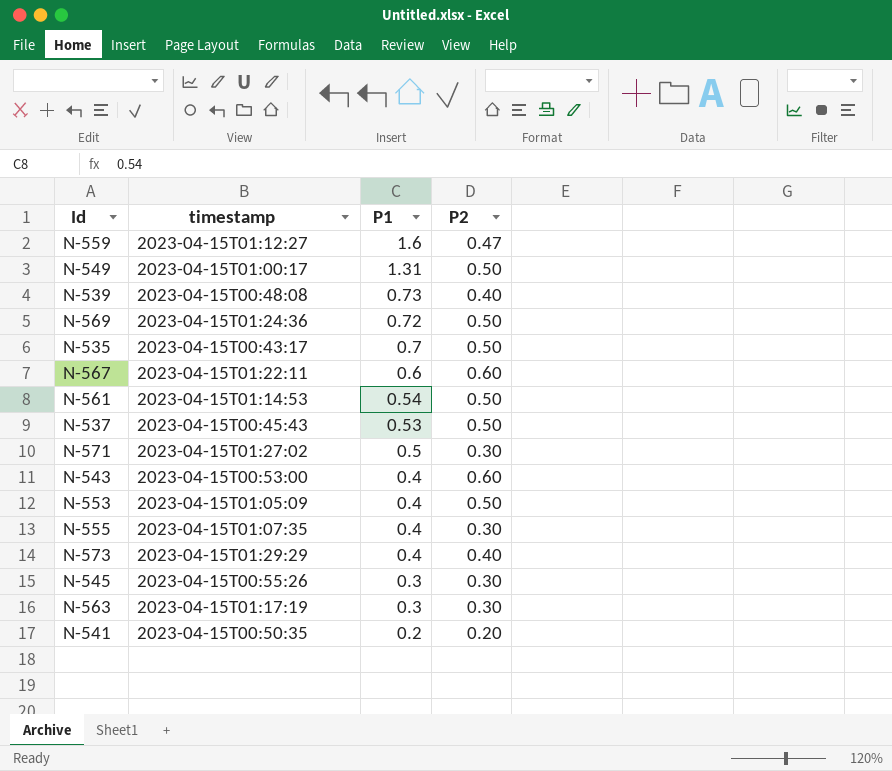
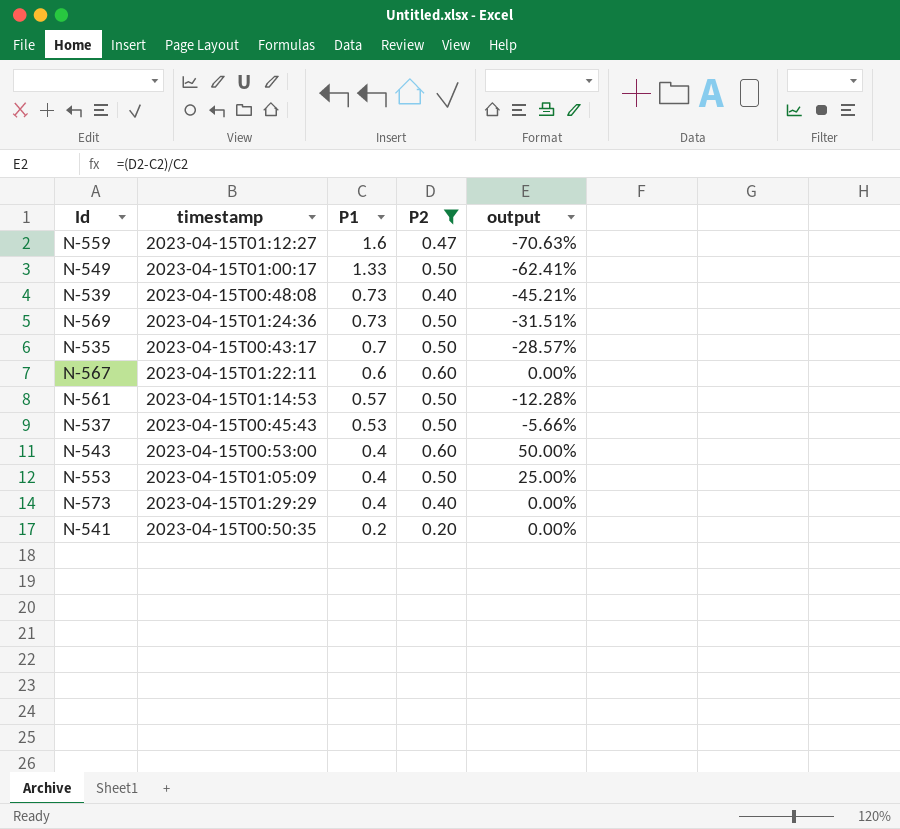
filter: none -> P2 != 0.30
column output | formula: none -> ([P2] - [P1]) / [P1]
N-549 | P1: 1.31 -> 1.33
N-569 | P1: 0.72 -> 0.73
N-561 | P1: 0.54 -> 0.57

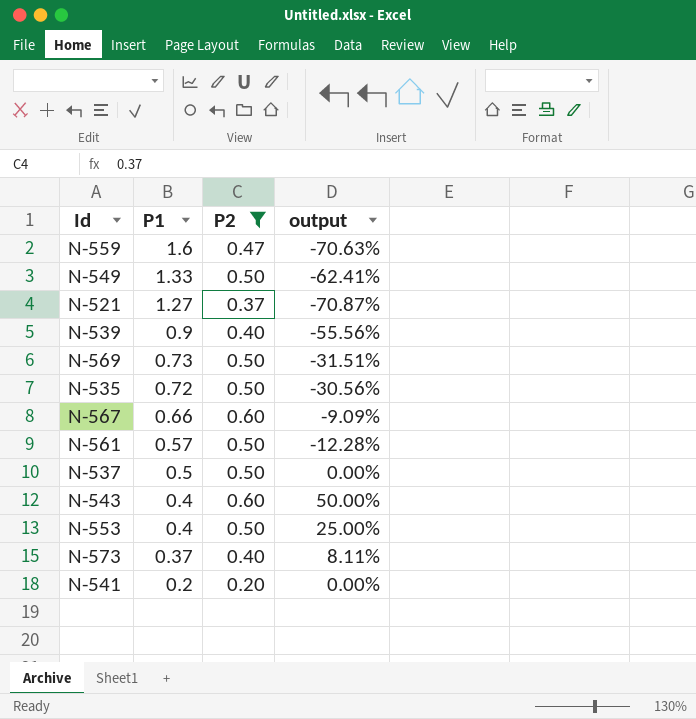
column timestamp | position: 2 -> none
row N-521: none -> 1.27 | 0.37 | -70.87%
N-539 | P1: 0.73 -> 0.9
N-539 | output: -45.21% -> -55.56%
N-535 | P1: 0.7 -> 0.72
N-535 | output: -28.57% -> -30.56%
N-567 | P1: 0.6 -> 0.66
N-567 | output: 0.00% -> -9.09%
N-537 | P1: 0.53 -> 0.5
N-537 | output: -5.66% -> 0.00%
N-573 | P1: 0.4 -> 0.37
N-573 | output: 0.00% -> 8.11%

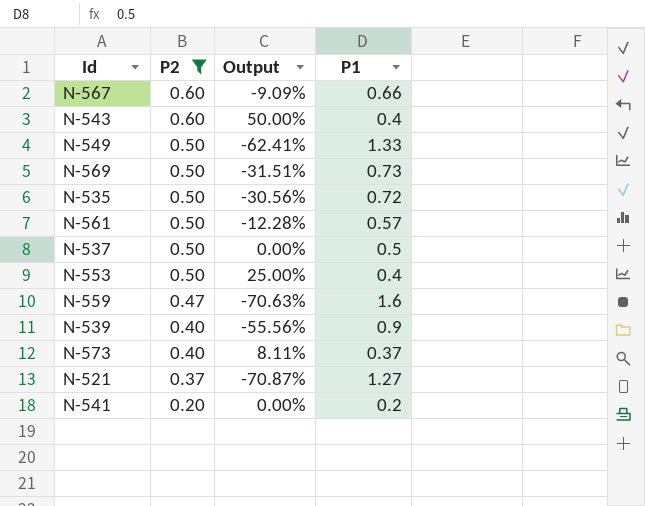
row order: P1 descending -> P2 descending
column name: output -> Output
column P1 | position: 2 -> 4

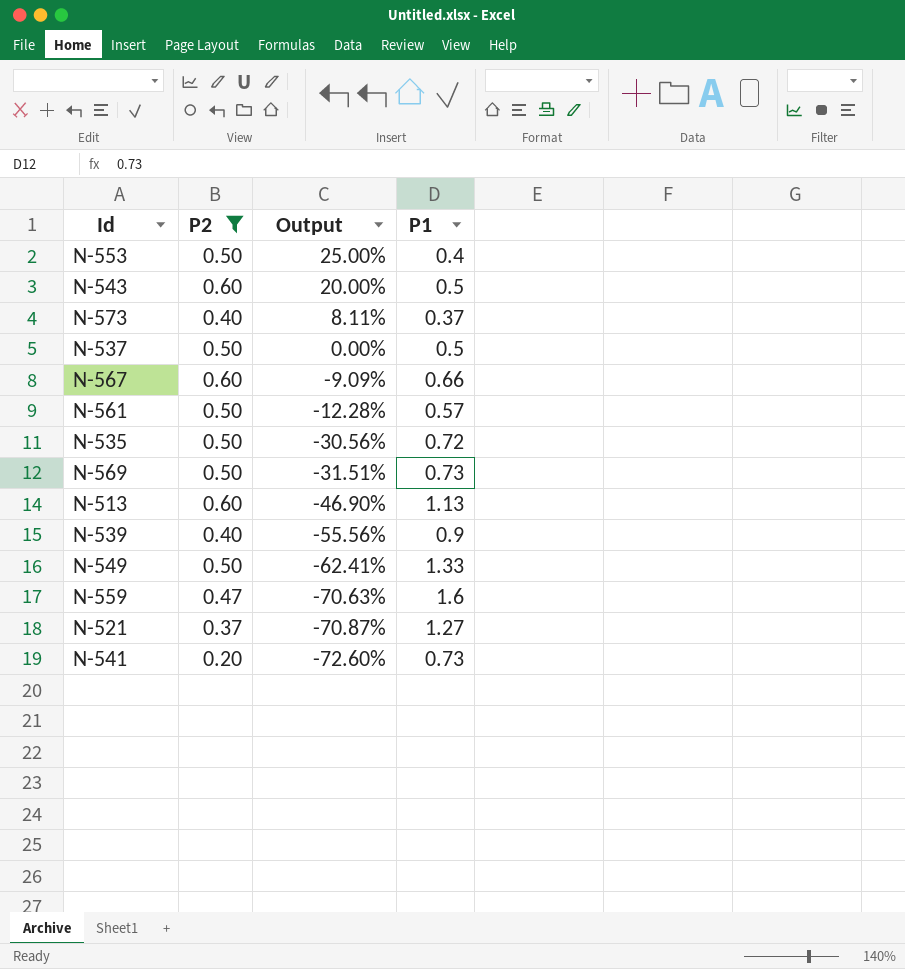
row order: P2 descending -> Output descending
N-543 | Output: 50.00% -> 20.00%
N-543 | P1: 0.4 -> 0.5
row N-513: none -> 0.60 | -46.90% | 1.13
N-541 | Output: 0.00% -> -72.60%
N-541 | P1: 0.2 -> 0.73

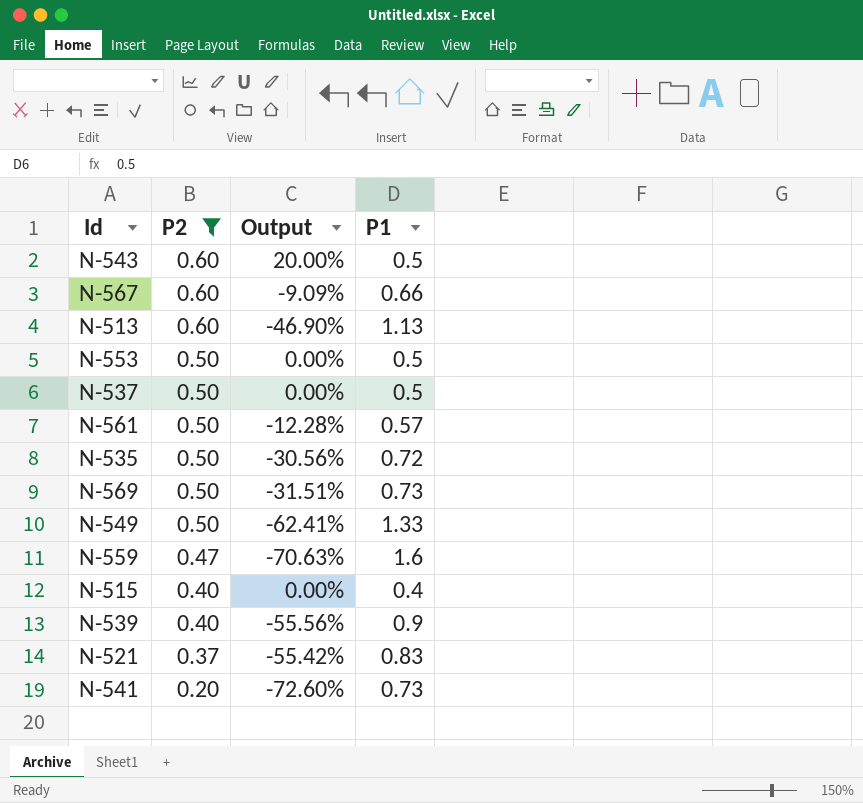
row order: Output descending -> P2 descending
row N-573: 0.40 | 8.11% | 0.37 -> none
N-553 | Output: 25.00% -> 0.00%
N-553 | P1: 0.4 -> 0.5
row N-515: none -> 0.40 | 0.00% | 0.4
N-521 | Output: -70.87% -> -55.42%
N-521 | P1: 1.27 -> 0.83

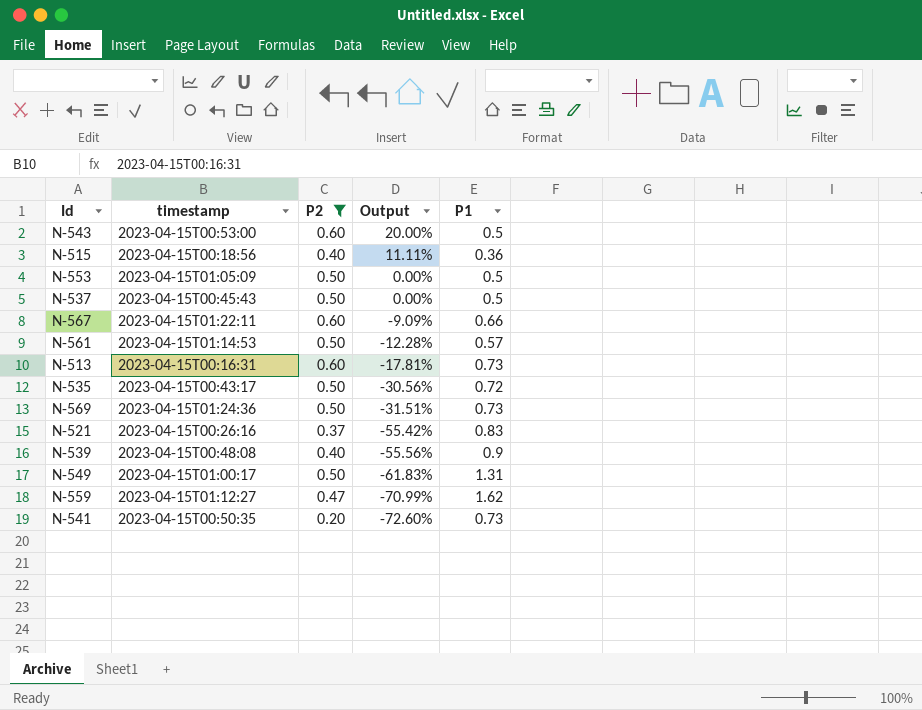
row order: P2 descending -> Output descending
column timestamp | position: none -> 2
N-515 | Output: 0.00% -> 11.11%
N-515 | P1: 0.4 -> 0.36
N-513 | Output: -46.90% -> -17.81%
N-513 | P1: 1.13 -> 0.73
N-549 | Output: -62.41% -> -61.83%
N-549 | P1: 1.33 -> 1.31
N-559 | Output: -70.63% -> -70.99%
N-559 | P1: 1.6 -> 1.62

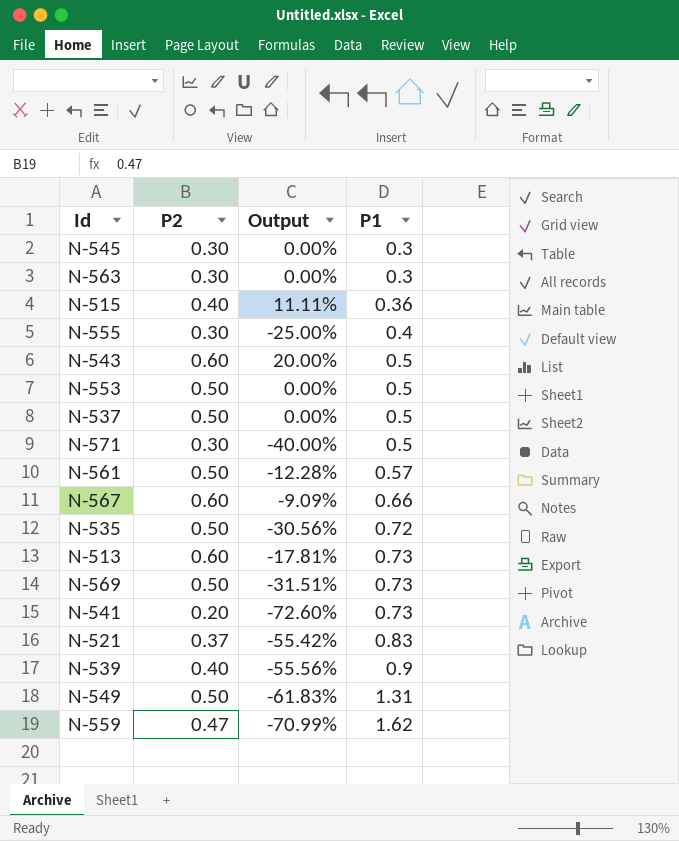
filter: P2 != 0.30 -> none
row order: Output descending -> P1 ascending
column timestamp | position: 2 -> none

